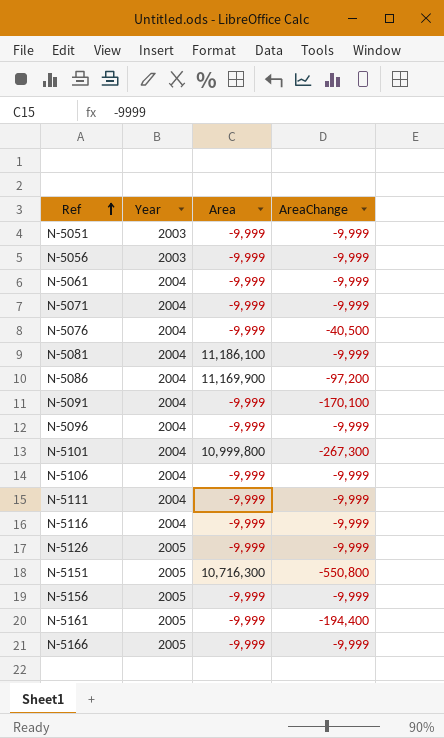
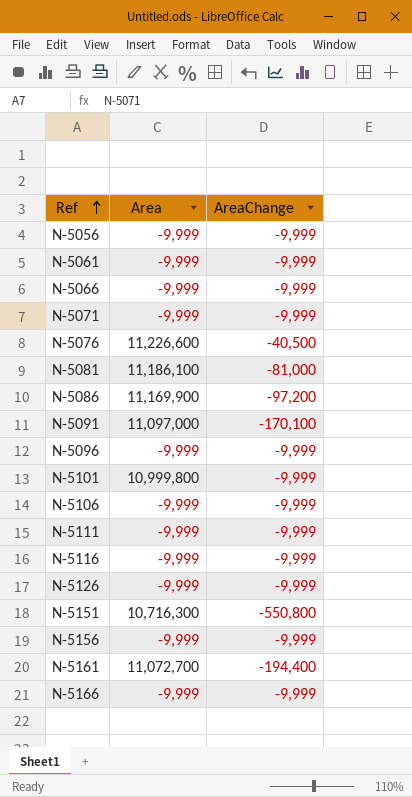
column Year | position: 2 -> none
row N-5051: 2003 | -9,999 | -9,999 -> none
row N-5066: none -> -9,999 | -9,999
N-5076 | Area: -9,999 -> 11,226,600
N-5081 | AreaChange: -9,999 -> -81,000
N-5091 | Area: -9,999 -> 11,097,000
N-5101 | AreaChange: -267,300 -> -9,999
N-5161 | Area: -9,999 -> 11,072,700

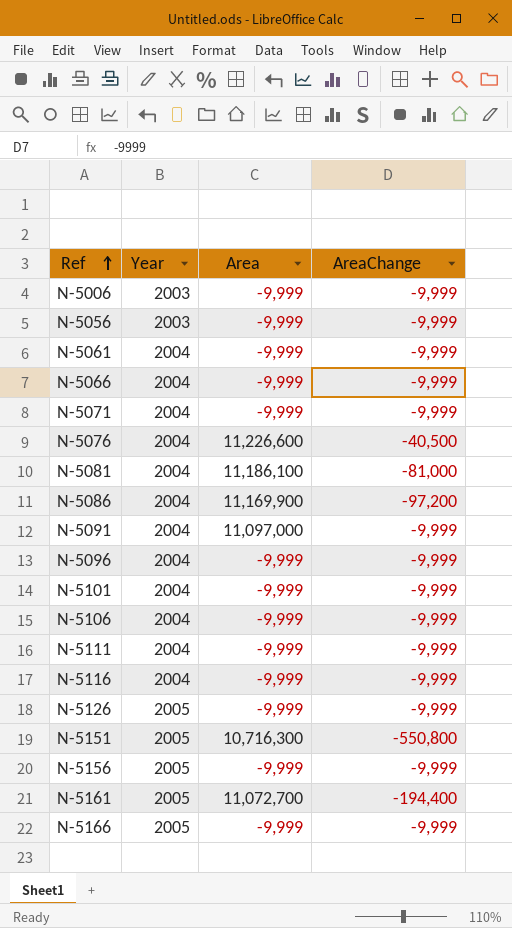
column Year | position: none -> 2
row N-5006: none -> 2003 | -9,999 | -9,999
N-5091 | AreaChange: -170,100 -> -9,999
N-5101 | Area: 10,999,800 -> -9,999

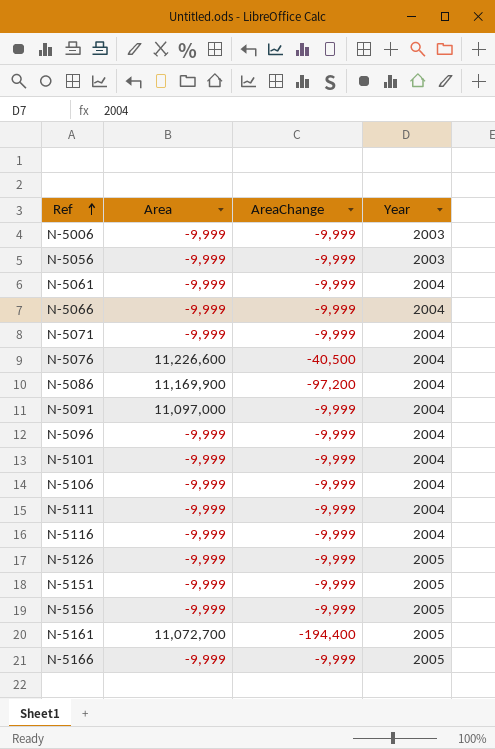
column Year | position: 2 -> 4
row N-5081: 2004 | 11,186,100 | -81,000 -> none
N-5151 | Area: 10,716,300 -> -9,999
N-5151 | AreaChange: -550,800 -> -9,999

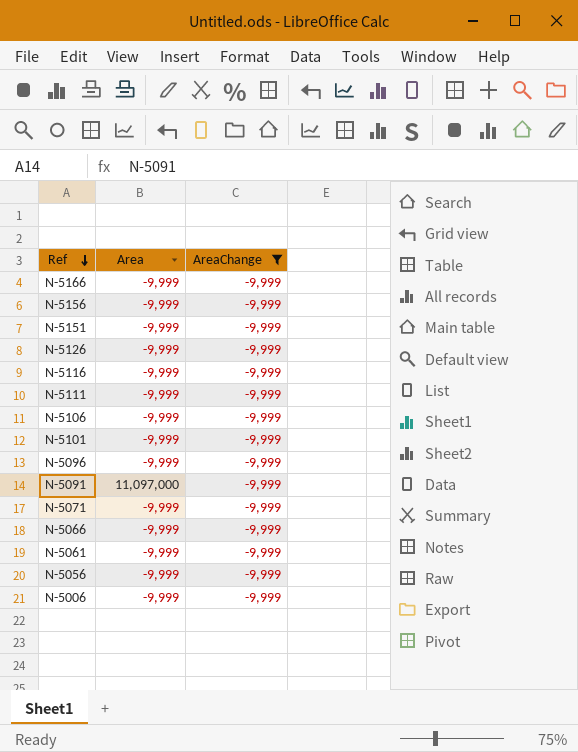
filter: none -> AreaChange = -9,999
row order: Ref ascending -> Ref descending
column Year | position: 4 -> none

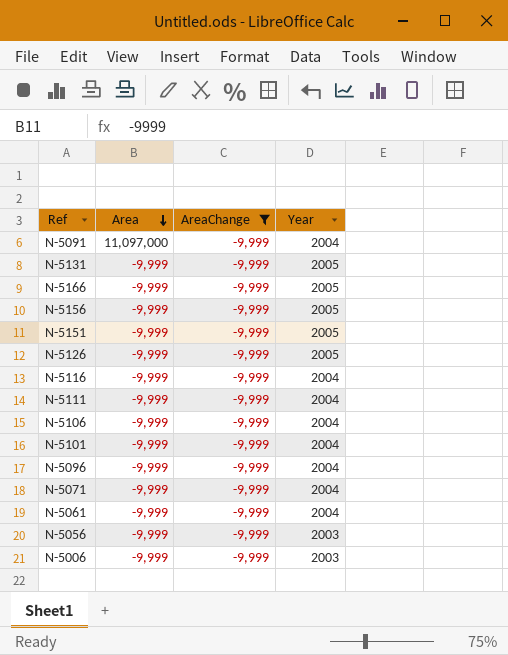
row order: Ref descending -> Area descending
column Year | position: none -> 4
row N-5066: -9,999 | -9,999 -> none
row N-5131: none -> -9,999 | -9,999 | 2005

